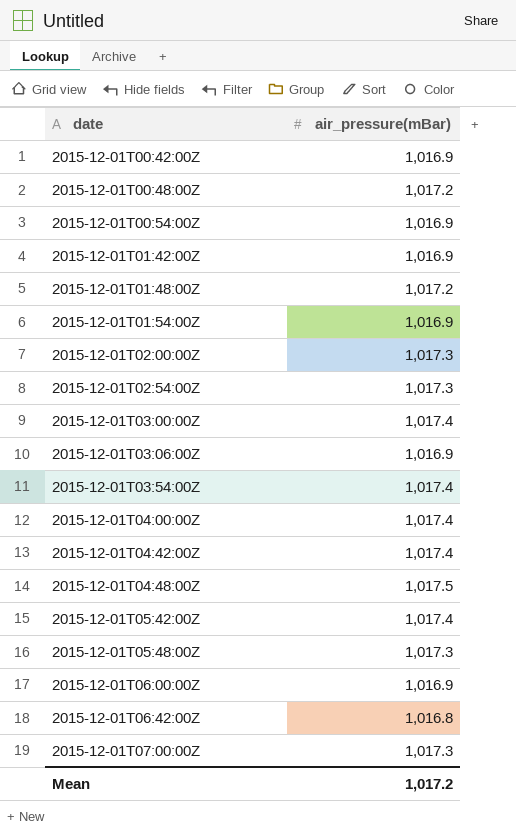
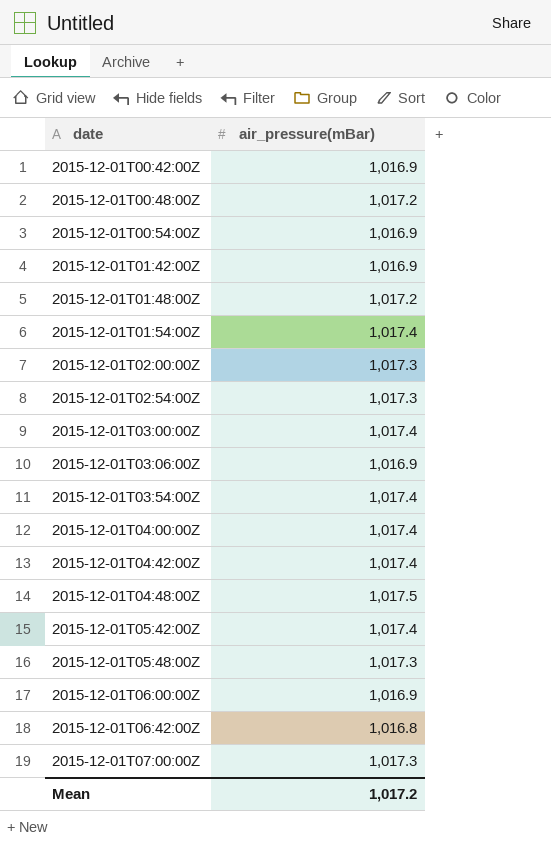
2015-12-01T01:54:00Z | air_pressure(mBar): 1,016.9 -> 1,017.4

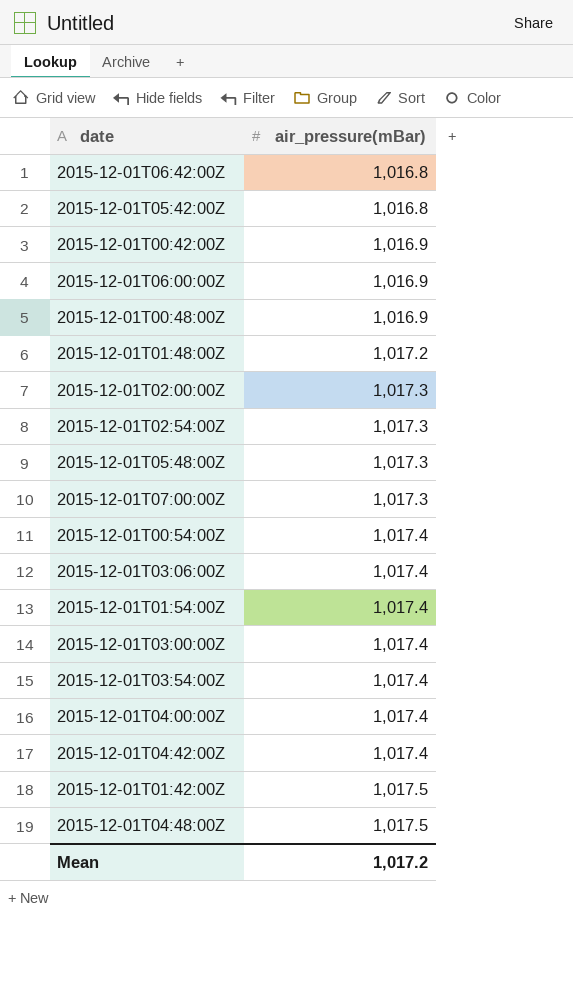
row order: date ascending -> air_pressure(mBar) ascending
2015-12-01T05:42:00Z | air_pressure(mBar): 1,017.4 -> 1,016.8
2015-12-01T00:48:00Z | air_pressure(mBar): 1,017.2 -> 1,016.9
2015-12-01T00:54:00Z | air_pressure(mBar): 1,016.9 -> 1,017.4
2015-12-01T03:06:00Z | air_pressure(mBar): 1,016.9 -> 1,017.4
2015-12-01T01:42:00Z | air_pressure(mBar): 1,016.9 -> 1,017.5

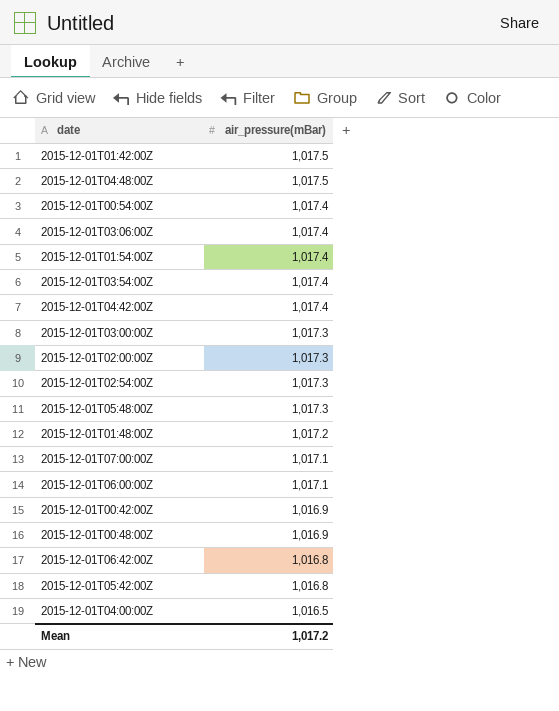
row order: air_pressure(mBar) ascending -> air_pressure(mBar) descending
2015-12-01T03:00:00Z | air_pressure(mBar): 1,017.4 -> 1,017.3
2015-12-01T07:00:00Z | air_pressure(mBar): 1,017.3 -> 1,017.1
2015-12-01T06:00:00Z | air_pressure(mBar): 1,016.9 -> 1,017.1
2015-12-01T04:00:00Z | air_pressure(mBar): 1,017.4 -> 1,016.5

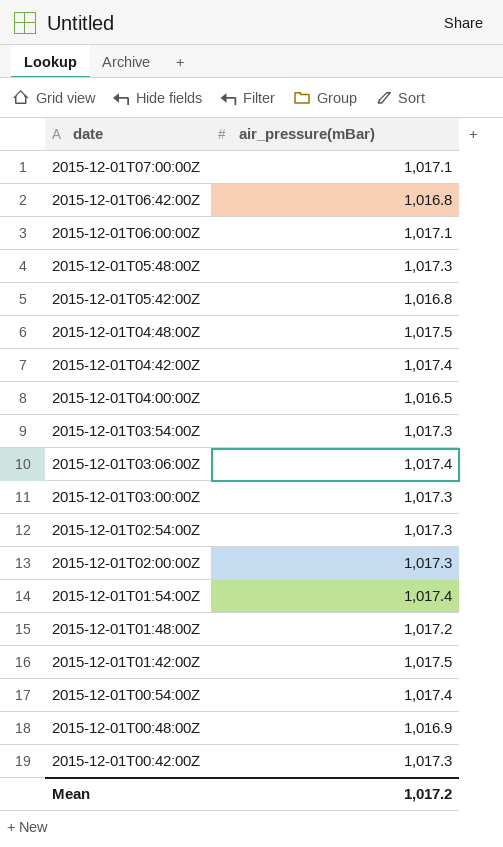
row order: air_pressure(mBar) descending -> date descending
2015-12-01T03:54:00Z | air_pressure(mBar): 1,017.4 -> 1,017.3
2015-12-01T00:42:00Z | air_pressure(mBar): 1,016.9 -> 1,017.3

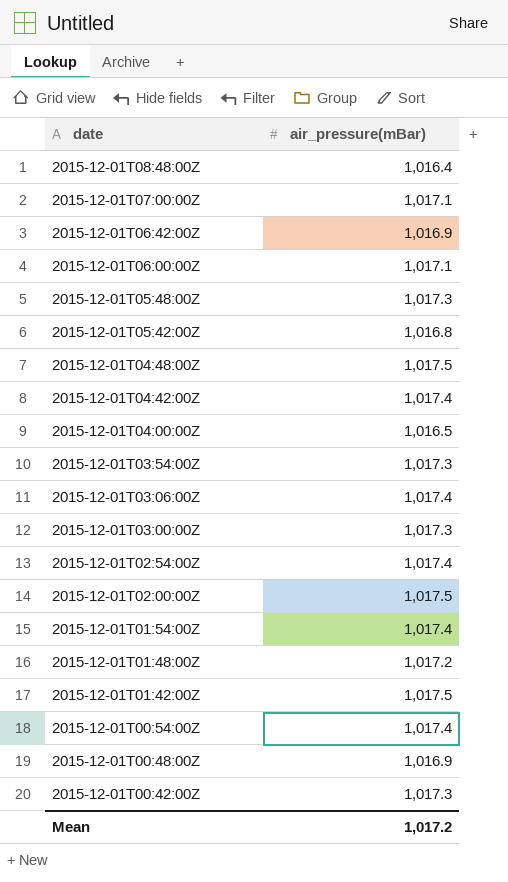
row 2015-12-01T08:48:00Z: none -> 1,016.4
2015-12-01T06:42:00Z | air_pressure(mBar): 1,016.8 -> 1,016.9
2015-12-01T02:54:00Z | air_pressure(mBar): 1,017.3 -> 1,017.4
2015-12-01T02:00:00Z | air_pressure(mBar): 1,017.3 -> 1,017.5

